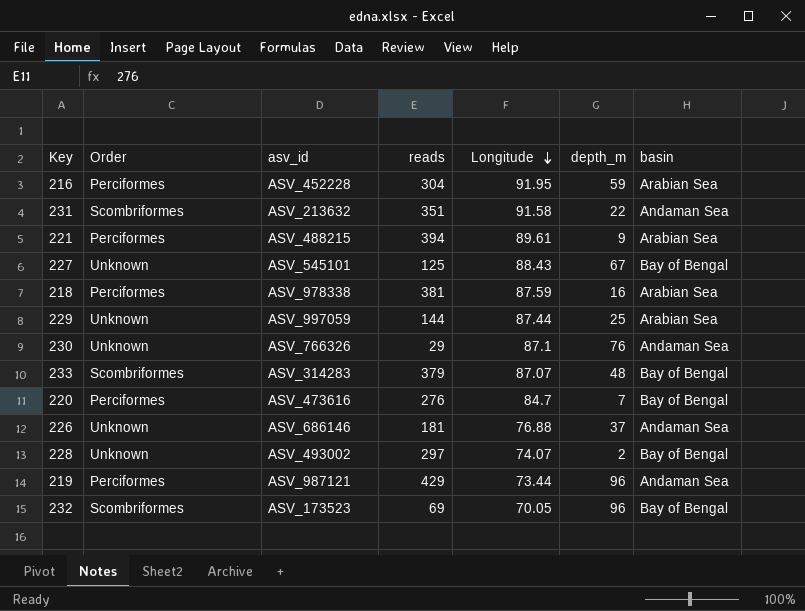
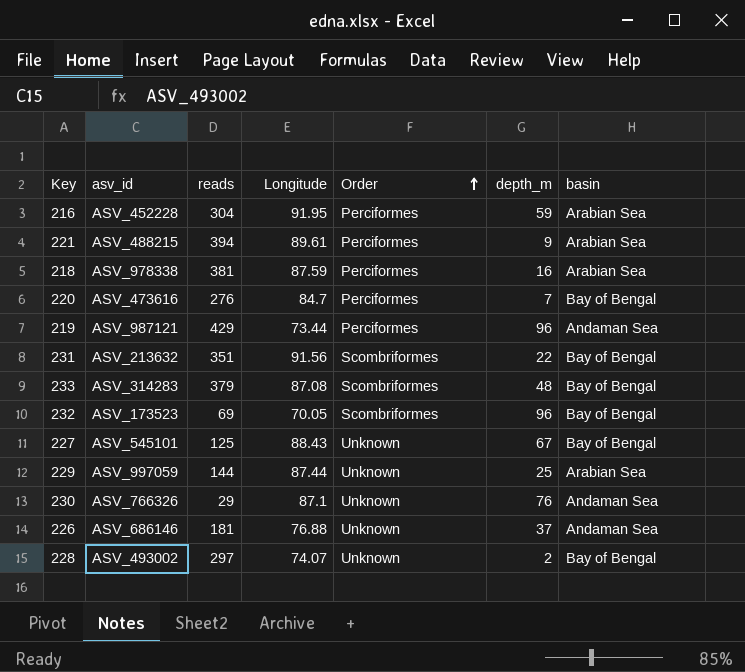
row order: Longitude descending -> Order ascending
column Order | position: 2 -> 5
231 | Longitude: 91.58 -> 91.56
231 | basin: Andaman Sea -> Bay of Bengal
233 | Longitude: 87.07 -> 87.08

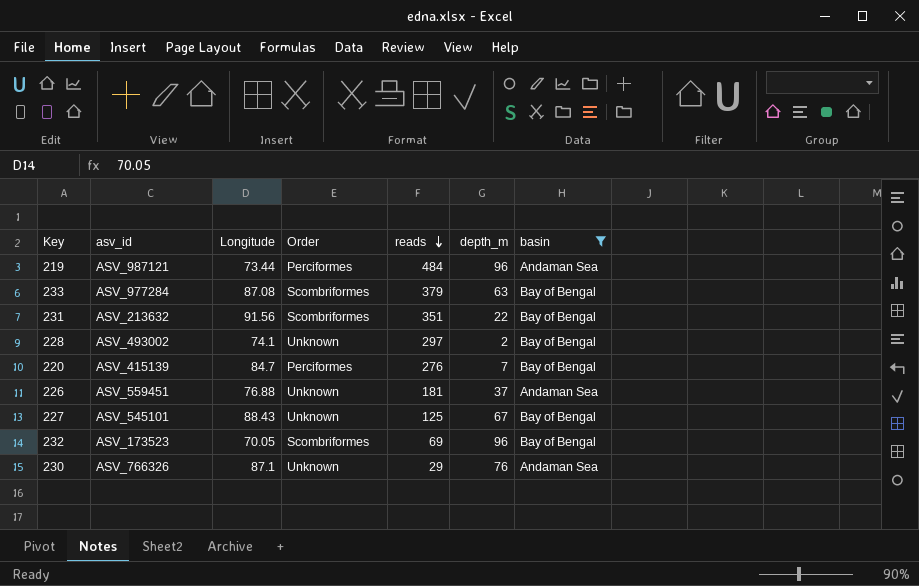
filter: none -> basin != Arabian Sea
row order: Order ascending -> reads descending
column reads | position: 3 -> 5
219 | reads: 429 -> 484
233 | asv_id: ASV_314283 -> ASV_977284
233 | depth_m: 48 -> 63
228 | Longitude: 74.07 -> 74.1
220 | asv_id: ASV_473616 -> ASV_415139
226 | asv_id: ASV_686146 -> ASV_559451

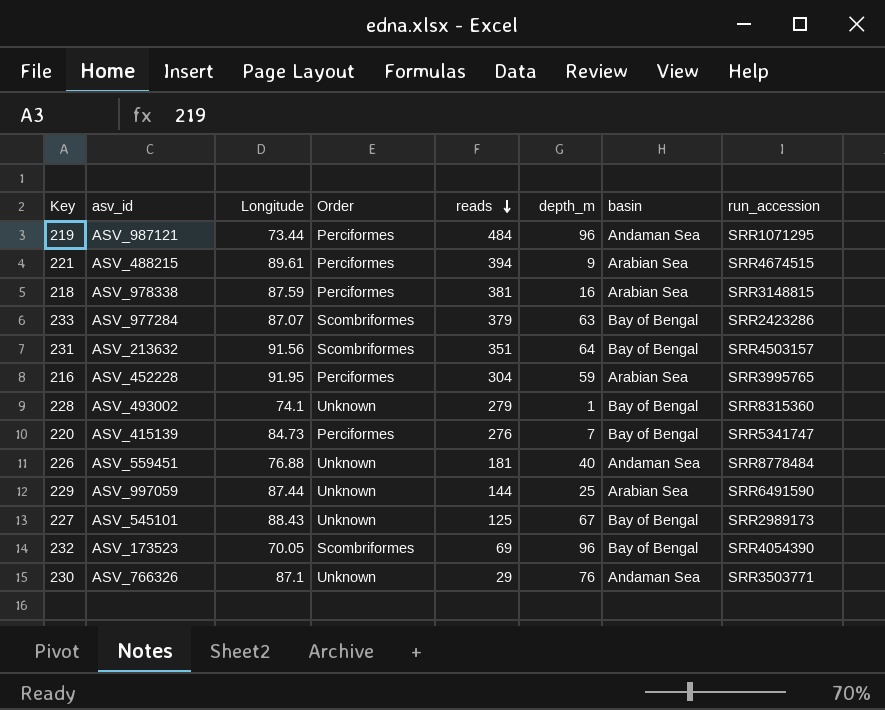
filter: basin != Arabian Sea -> none
column run_accession | position: none -> 8
233 | Longitude: 87.08 -> 87.07
231 | depth_m: 22 -> 64
228 | reads: 297 -> 279
228 | depth_m: 2 -> 1
220 | Longitude: 84.7 -> 84.73
226 | depth_m: 37 -> 40

